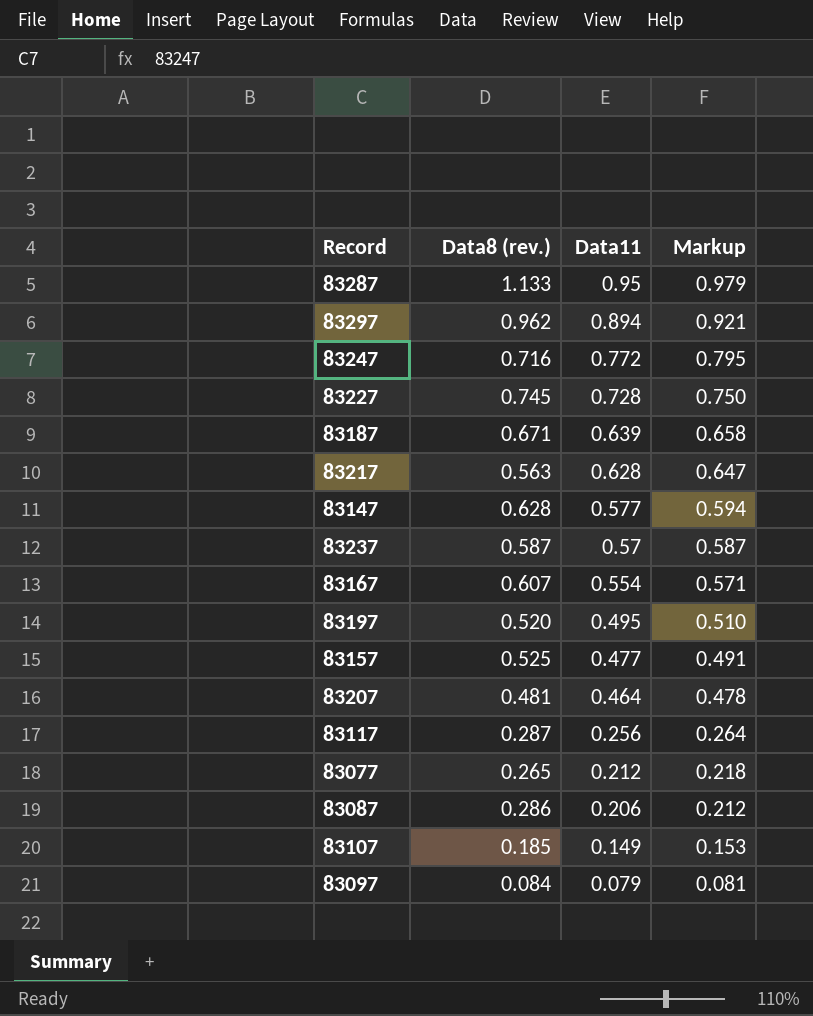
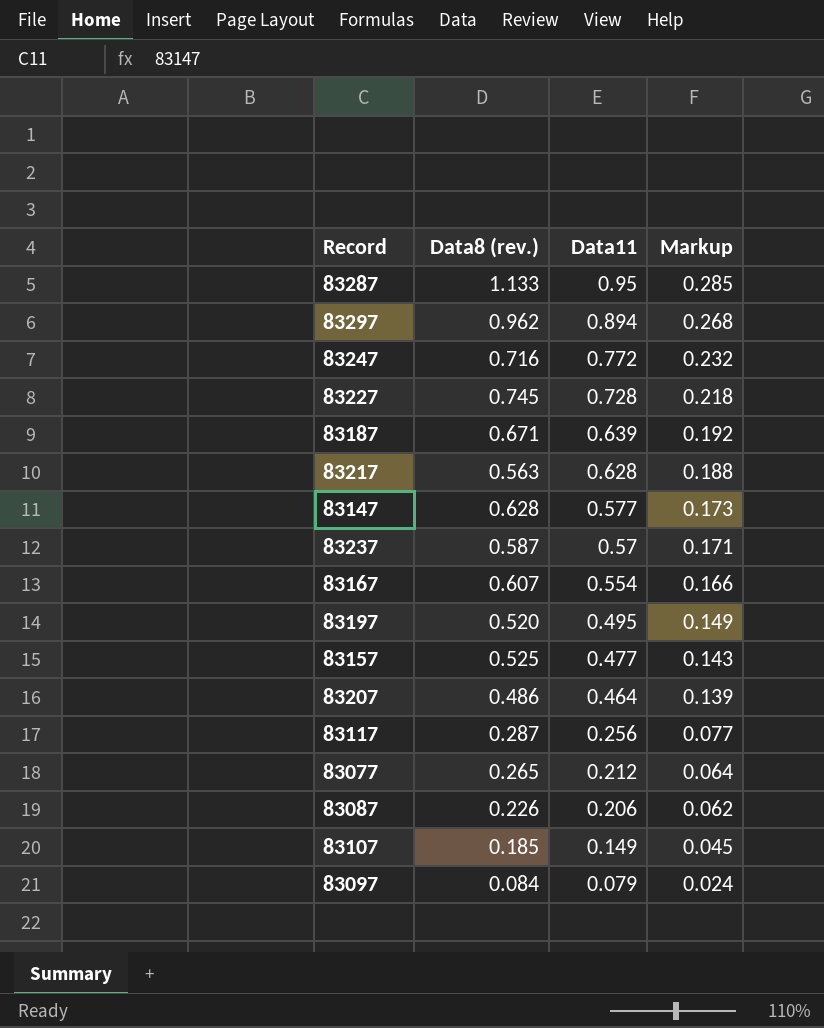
column Markup | formula: [Data11] * 1.03 -> [Data11] * 0.3
83207 | Data8 (rev.): 0.481 -> 0.486
83087 | Data8 (rev.): 0.286 -> 0.226

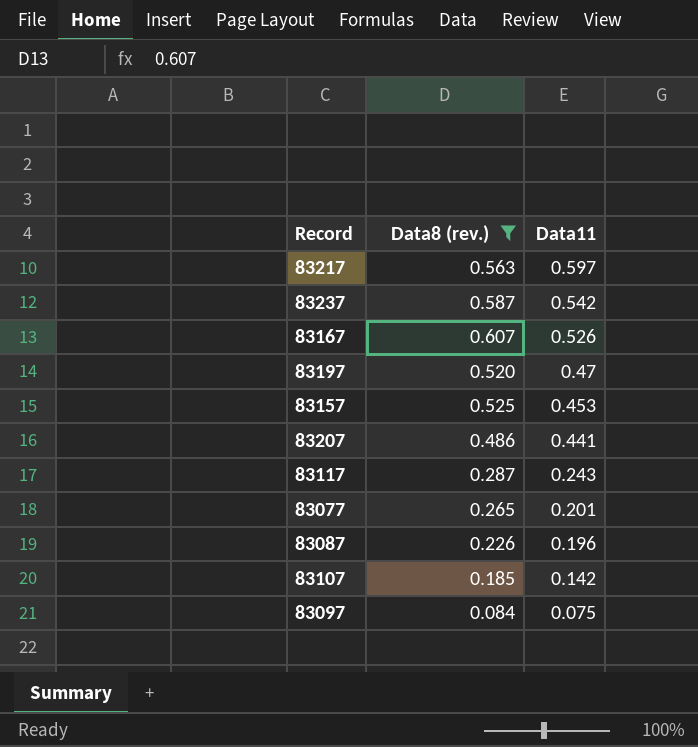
filter: none -> Data8 (rev.) <= 0.607
column Markup | formula: [Data11] * 0.3 -> none
83217 | Data11: 0.628 -> 0.597
83237 | Data11: 0.57 -> 0.542
83167 | Data11: 0.554 -> 0.526
83197 | Data11: 0.495 -> 0.47
83157 | Data11: 0.477 -> 0.453
83207 | Data11: 0.464 -> 0.441
83117 | Data11: 0.256 -> 0.243
83077 | Data11: 0.212 -> 0.201
83087 | Data11: 0.206 -> 0.196
83107 | Data11: 0.149 -> 0.142
83097 | Data11: 0.079 -> 0.075

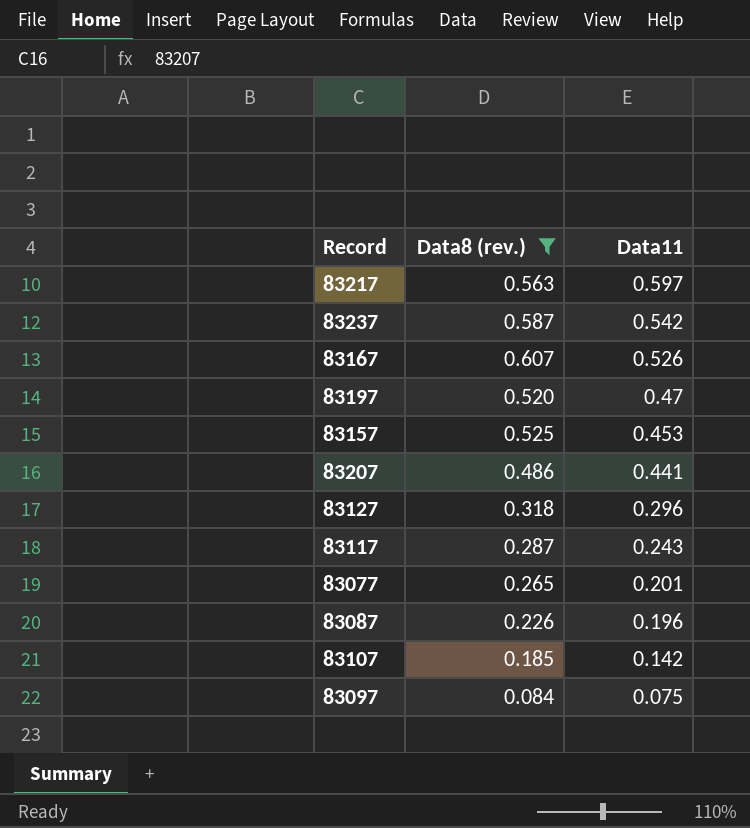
row 83127: none -> 0.318 | 0.296

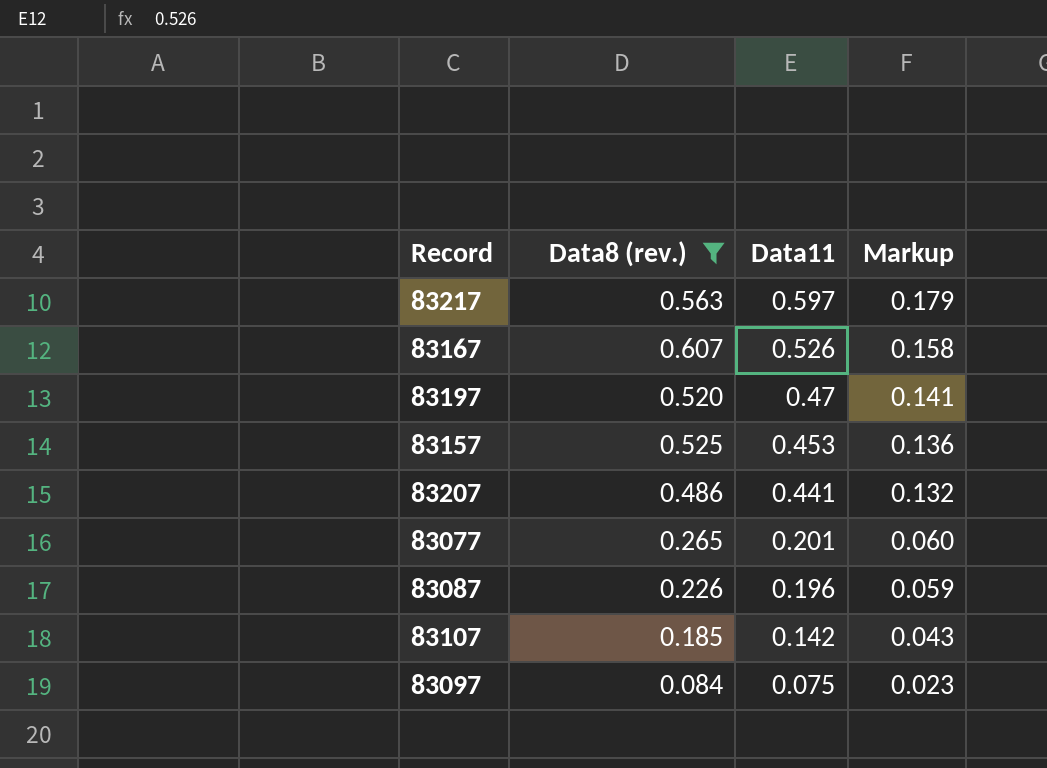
column Markup | formula: none -> [Data11] * 0.3
row 83237: 0.587 | 0.542 -> none
row 83127: 0.318 | 0.296 -> none
row 83117: 0.287 | 0.243 -> none

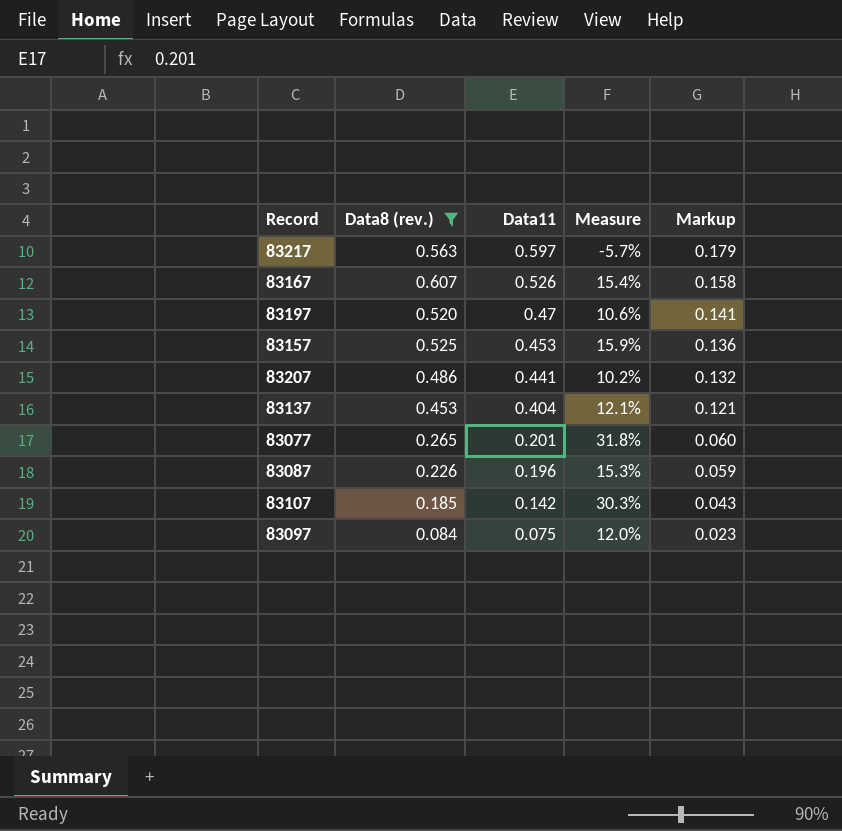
column Measure | formula: none -> ([Data8 (rev.)] - [Data11]) / [Data11]
row 83137: none -> 0.453 | 0.404 | 12.1% | 0.121

